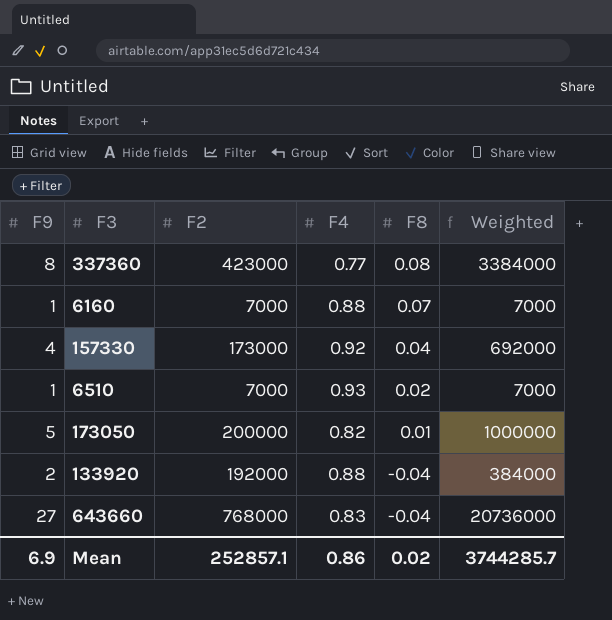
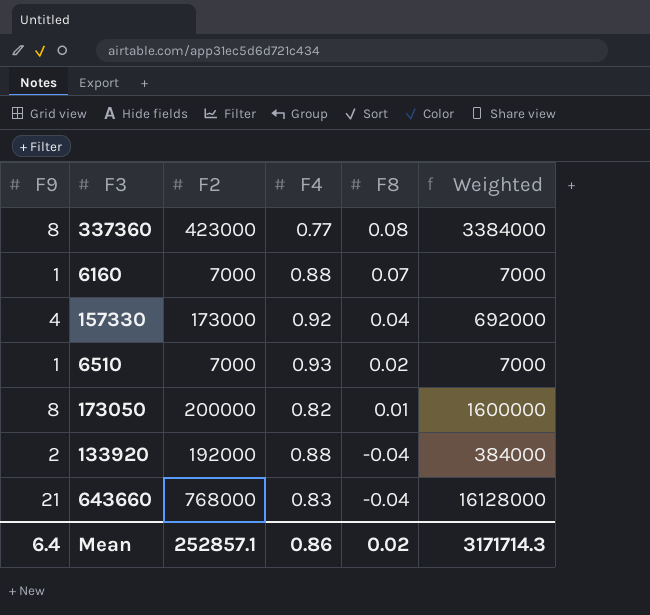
173050 | F9: 5 -> 8
173050 | Weighted: 1000000 -> 1600000
643660 | F9: 27 -> 21
643660 | Weighted: 20736000 -> 16128000
Mean | F9: 6.9 -> 6.4
Mean | Weighted: 3744285.7 -> 3171714.3

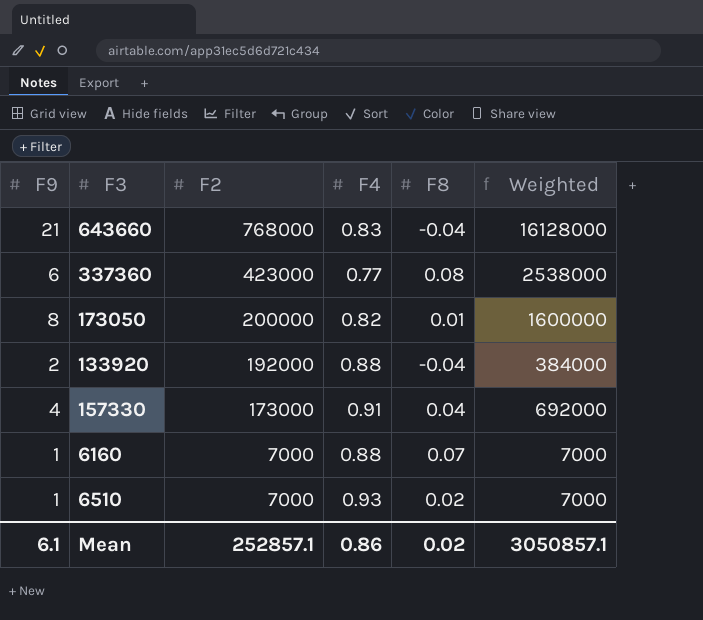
row order: F8 descending -> F2 descending
337360 | F9: 8 -> 6
337360 | Weighted: 3384000 -> 2538000
157330 | F4: 0.92 -> 0.91
Mean | F9: 6.4 -> 6.1
Mean | Weighted: 3171714.3 -> 3050857.1

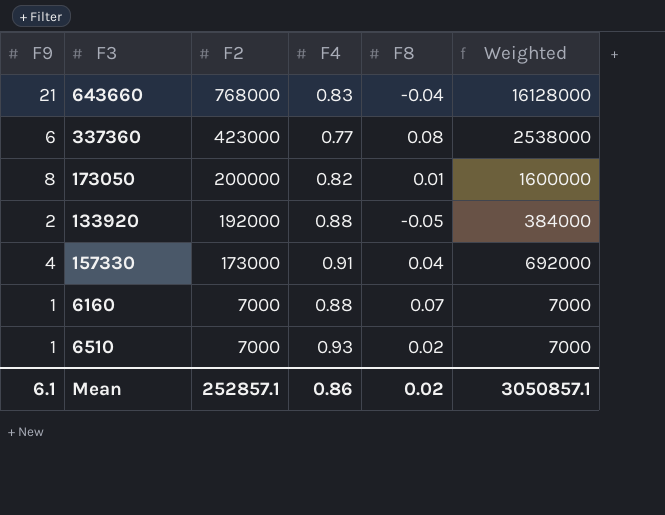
133920 | F8: -0.04 -> -0.05

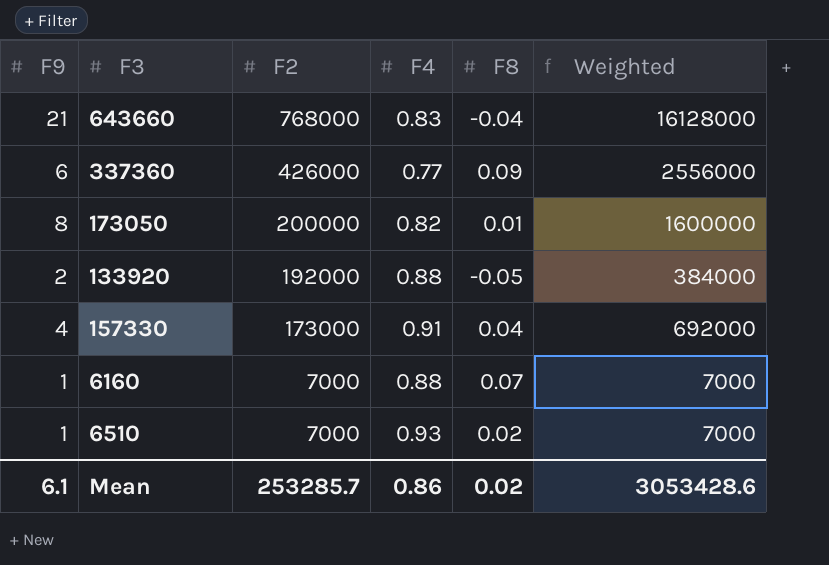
337360 | F2: 423000 -> 426000
337360 | F8: 0.08 -> 0.09
337360 | Weighted: 2538000 -> 2556000
Mean | F2: 252857.1 -> 253285.7
Mean | Weighted: 3050857.1 -> 3053428.6

